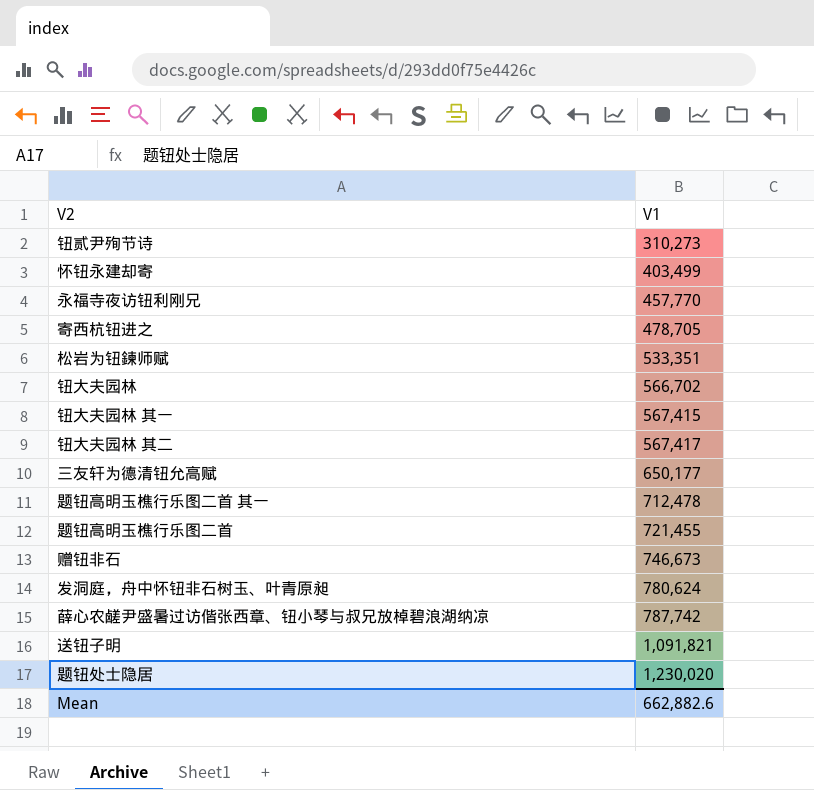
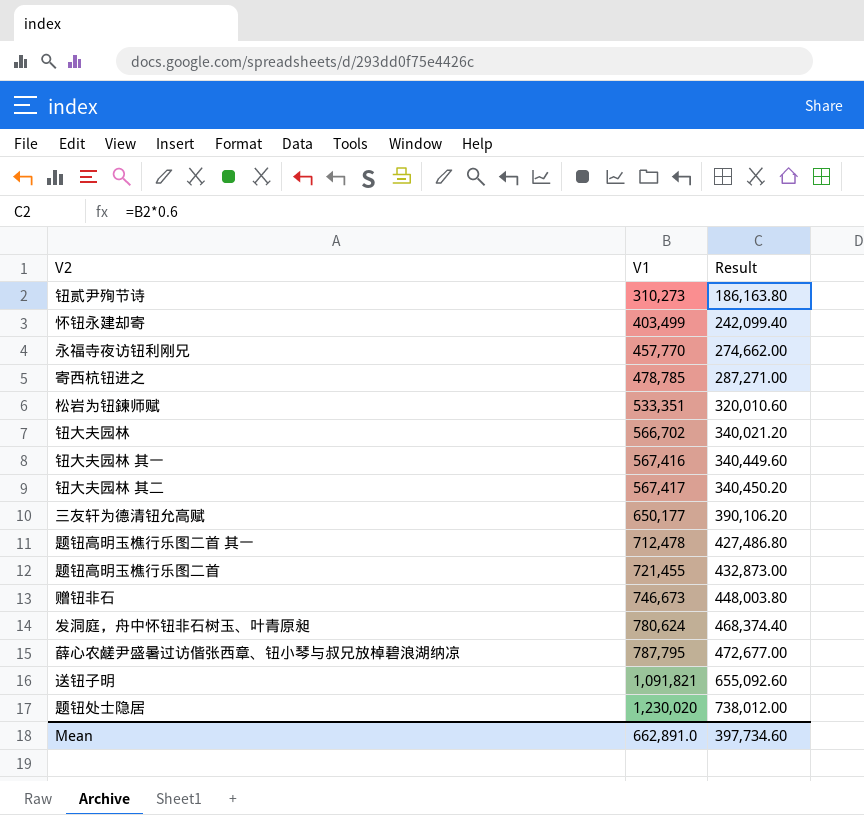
column Result | formula: none -> [V1] * 0.6
寄西杭钮进之 | V1: 478,705 -> 478,785
钮大夫园林 其一 | V1: 567,415 -> 567,416
薛心农鹾尹盛暑过访偕张西章、钮小琴与叔兄放棹碧浪湖纳凉 | V1: 787,742 -> 787,795
Mean | V1: 662,882.6 -> 662,891.0

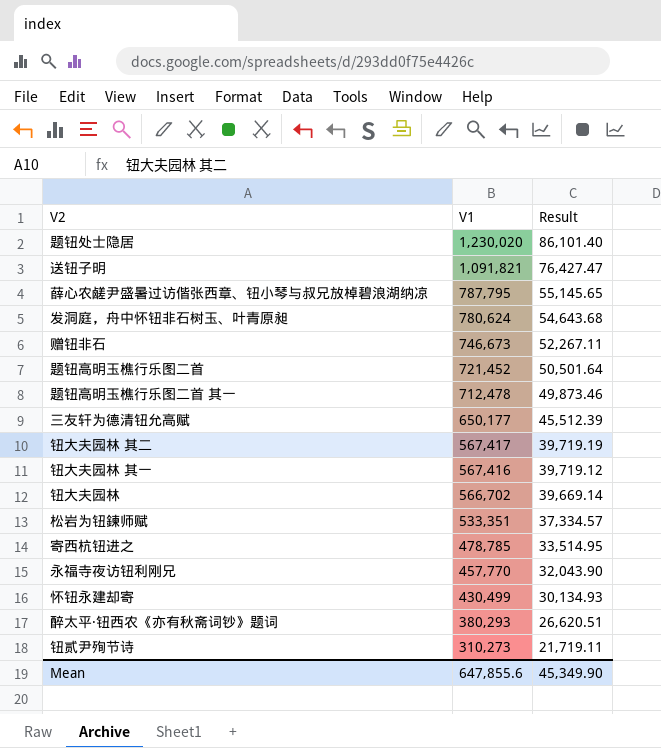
row order: V1 ascending -> V1 descending
column Result | formula: [V1] * 0.6 -> [V1] * 0.07
题钮高明玉樵行乐图二首 | V1: 721,455 -> 721,452
怀钮永建却寄 | V1: 403,499 -> 430,499
row 醉太平·钮西农《亦有秋斋词钞》题词: none -> 380,293 | 26,620.51
Mean | V1: 662,891.0 -> 647,855.6
Mean | Result: 397,734.60 -> 45,349.90

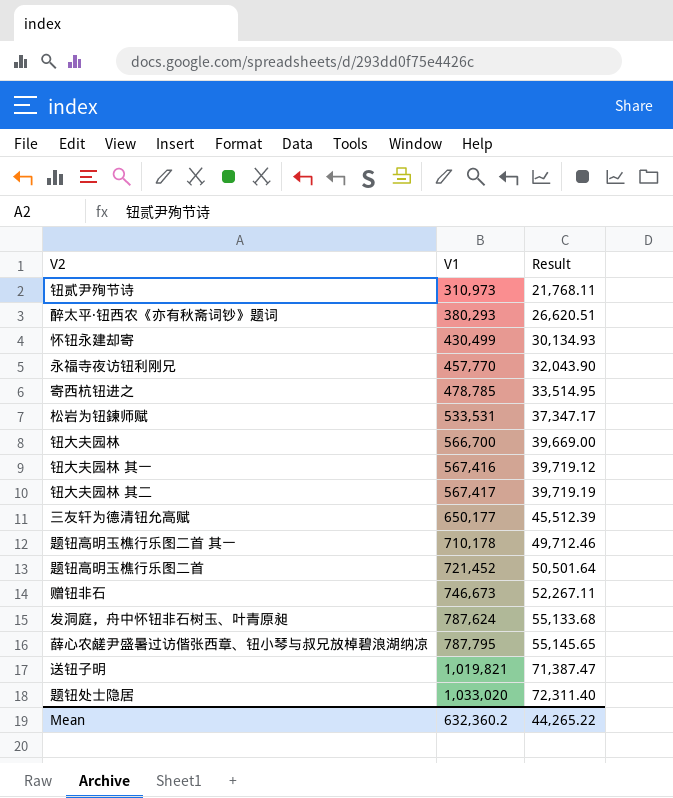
row order: V1 descending -> V1 ascending
钮贰尹殉节诗 | V1: 310,273 -> 310,973
钮贰尹殉节诗 | Result: 21,719.11 -> 21,768.11
松岩为钮鍊师赋 | V1: 533,351 -> 533,531
松岩为钮鍊师赋 | Result: 37,334.57 -> 37,347.17
钮大夫园林 | V1: 566,702 -> 566,700
钮大夫园林 | Result: 39,669.14 -> 39,669.00
题钮高明玉樵行乐图二首 其一 | V1: 712,478 -> 710,178
题钮高明玉樵行乐图二首 其一 | Result: 49,873.46 -> 49,712.46
发洞庭，舟中怀钮非石树玉、叶青原昶 | V1: 780,624 -> 787,624
发洞庭，舟中怀钮非石树玉、叶青原昶 | Result: 54,643.68 -> 55,133.68
送钮子明 | V1: 1,091,821 -> 1,019,821
送钮子明 | Result: 76,427.47 -> 71,387.47
题钮处士隐居 | V1: 1,230,020 -> 1,033,020
题钮处士隐居 | Result: 86,101.40 -> 72,311.40
Mean | V1: 647,855.6 -> 632,360.2
Mean | Result: 45,349.90 -> 44,265.22

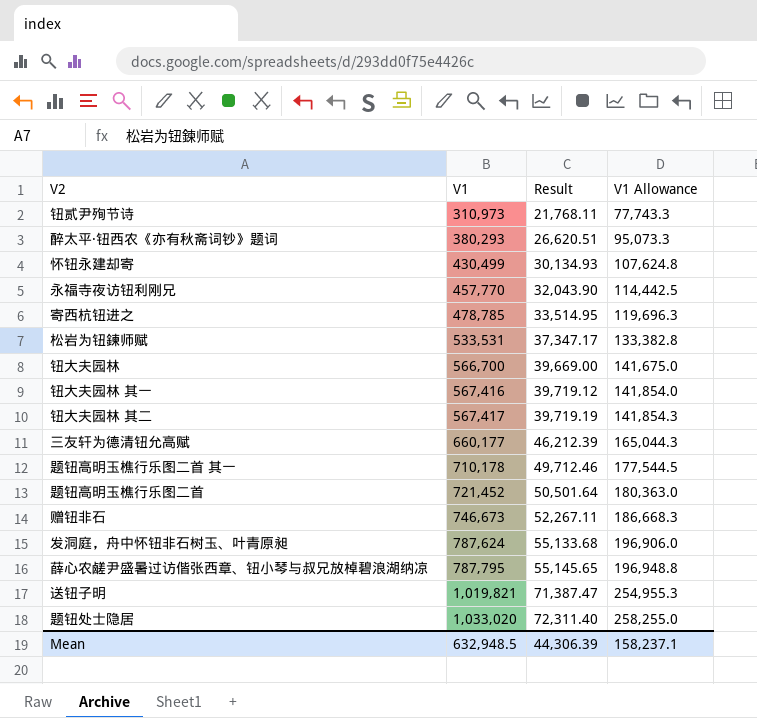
column V1 Allowance | formula: none -> [V1] * 0.25
三友轩为德清钮允高赋 | V1: 650,177 -> 660,177
三友轩为德清钮允高赋 | Result: 45,512.39 -> 46,212.39
Mean | V1: 632,360.2 -> 632,948.5
Mean | Result: 44,265.22 -> 44,306.39

